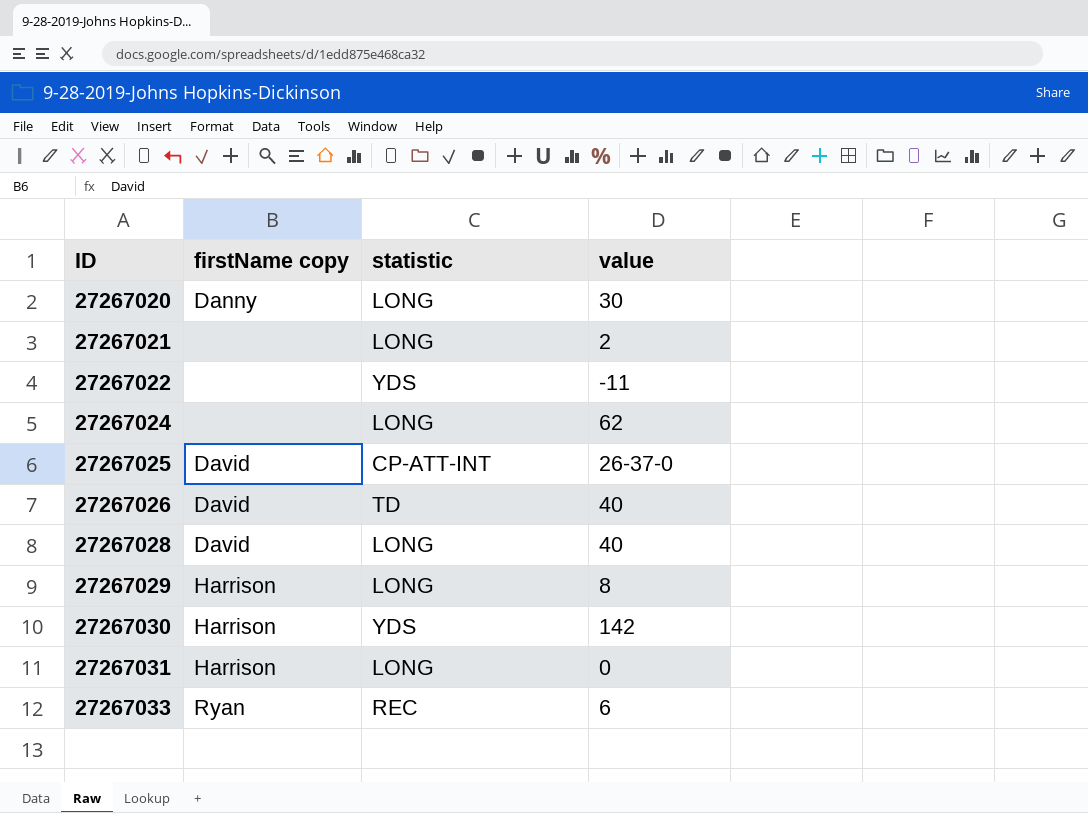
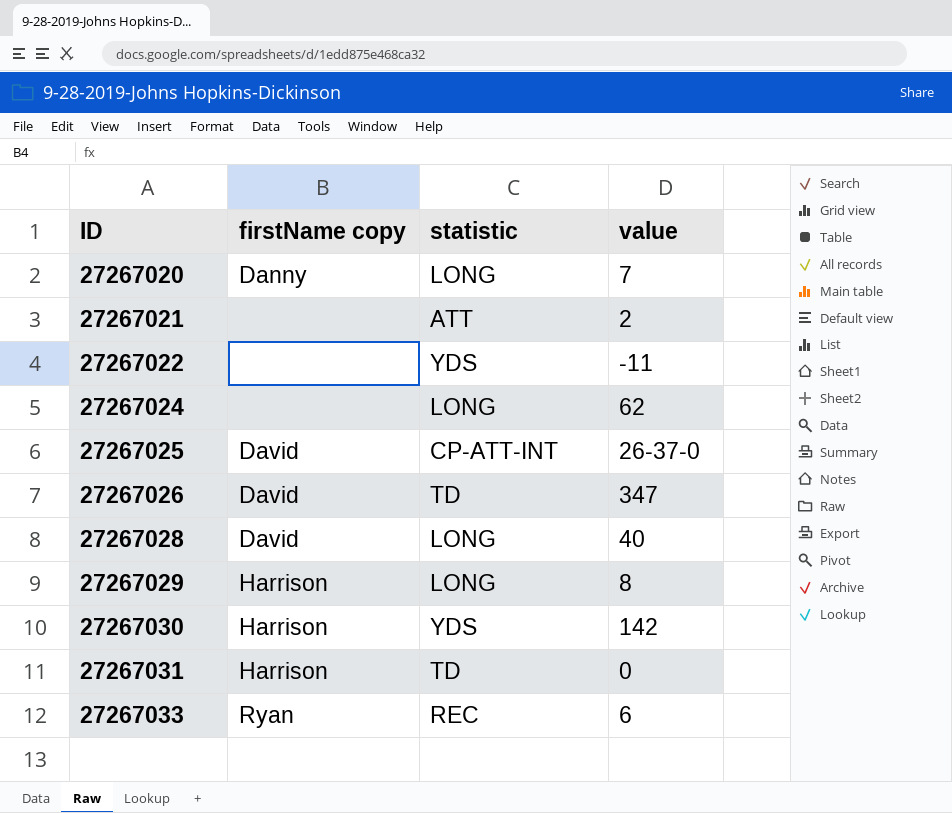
27267020 | value: 30 -> 7
27267021 | statistic: LONG -> ATT
27267026 | value: 40 -> 347
27267031 | statistic: LONG -> TD

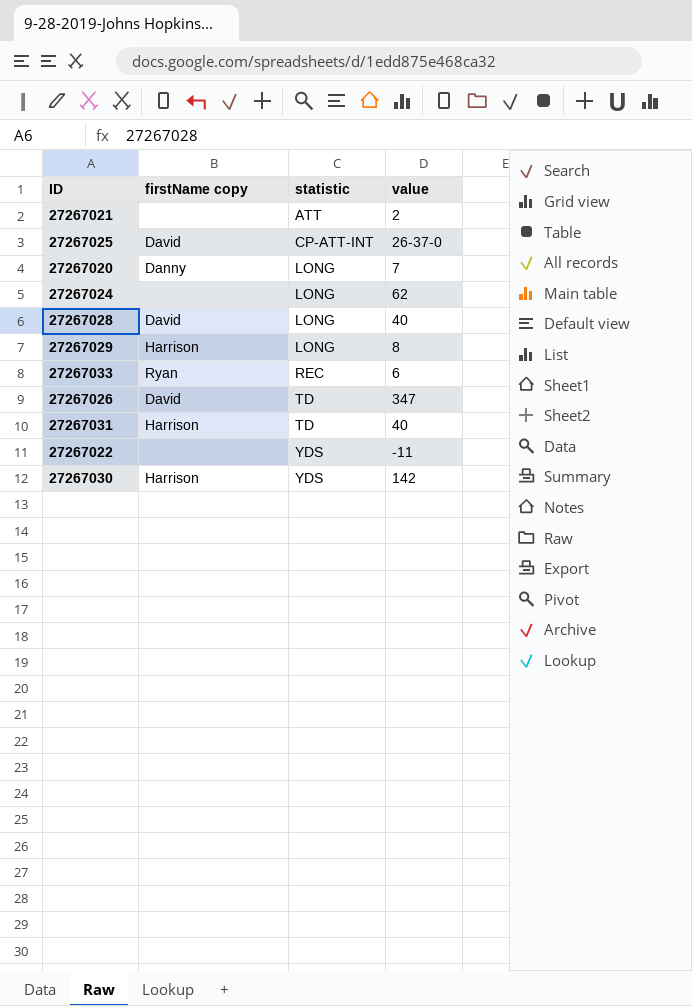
row order: ID ascending -> statistic ascending
27267031 | value: 0 -> 40

